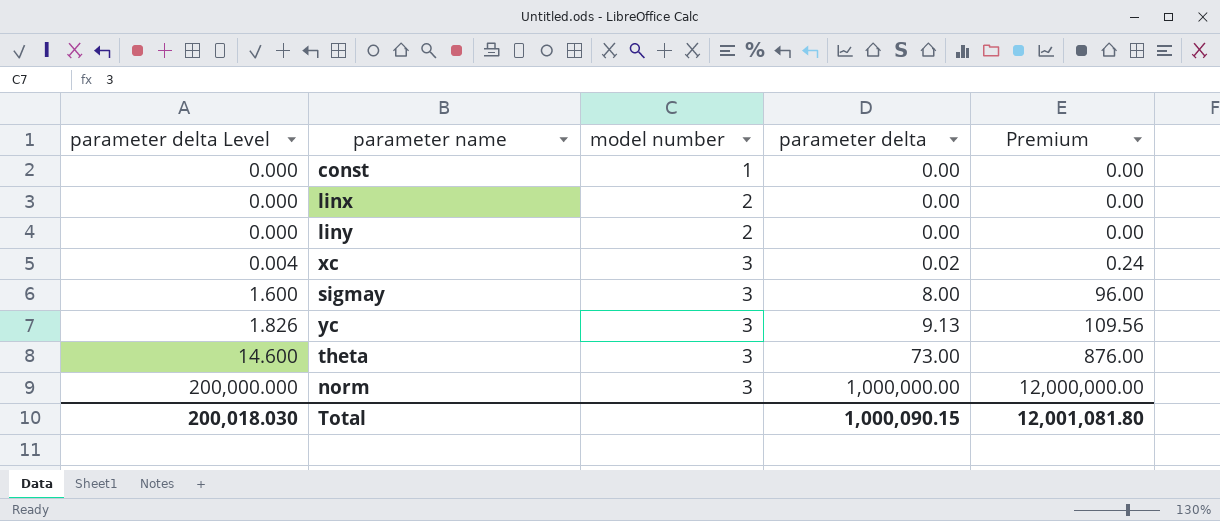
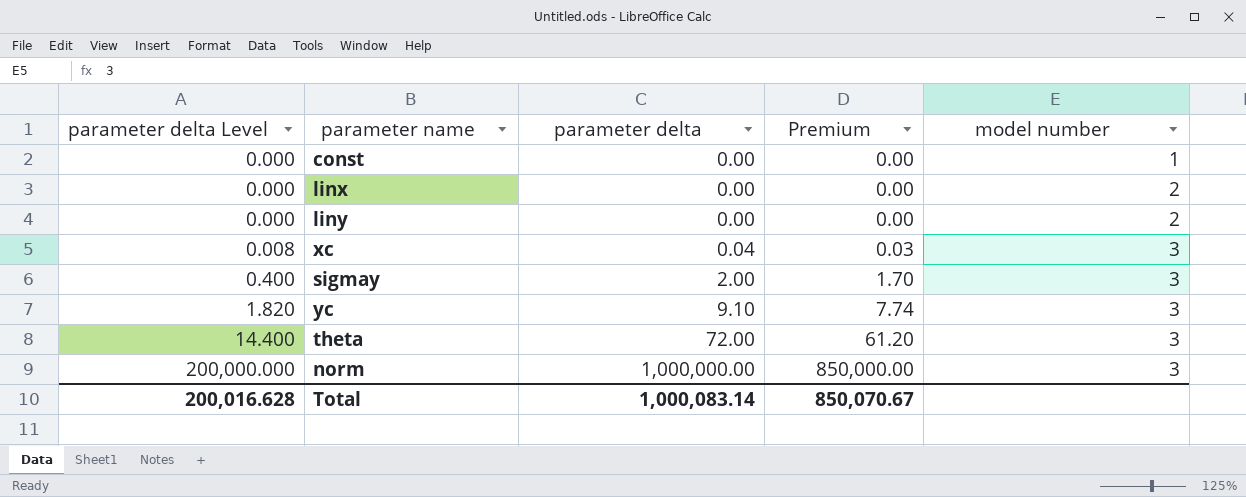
column Premium | formula: [parameter delta] * 12 -> [parameter delta] * 0.85
column model number | position: 3 -> 5
xc | parameter delta Level: 0.004 -> 0.008
xc | parameter delta: 0.02 -> 0.04
sigmay | parameter delta Level: 1.600 -> 0.400
sigmay | parameter delta: 8.00 -> 2.00
yc | parameter delta Level: 1.826 -> 1.820
yc | parameter delta: 9.13 -> 9.10
theta | parameter delta Level: 14.600 -> 14.400
theta | parameter delta: 73.00 -> 72.00
Total | parameter delta Level: 200,018.030 -> 200,016.628
Total | parameter delta: 1,000,090.15 -> 1,000,083.14
Total | Premium: 12,001,081.80 -> 850,070.67

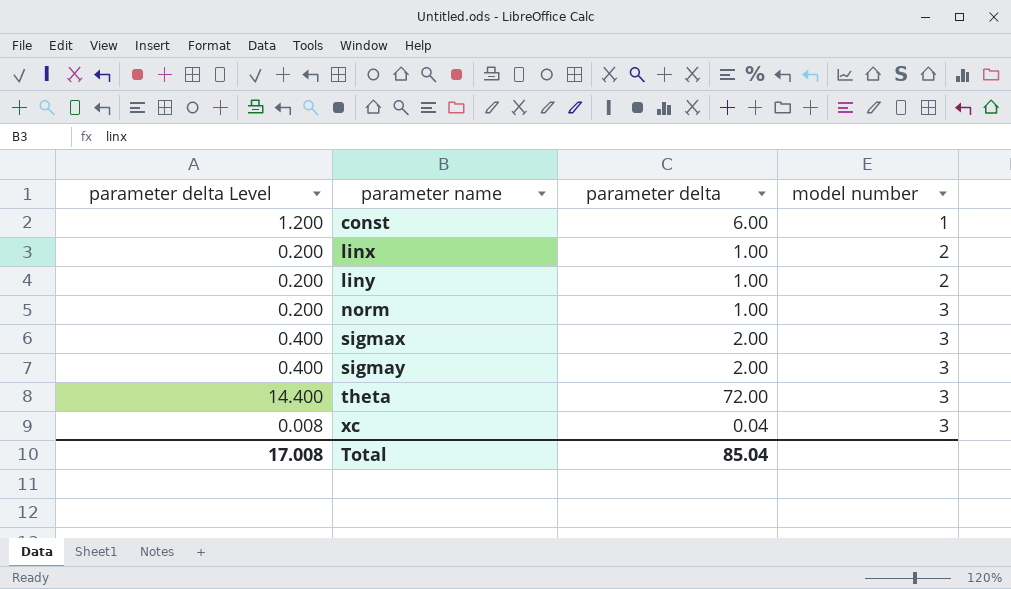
row order: parameter delta Level ascending -> parameter name ascending
column Premium | formula: [parameter delta] * 0.85 -> none
row yc: 1.820 | 9.10 | 7.74 | 3 -> none
const | parameter delta Level: 0.000 -> 1.200
const | parameter delta: 0.00 -> 6.00
linx | parameter delta Level: 0.000 -> 0.200
linx | parameter delta: 0.00 -> 1.00
liny | parameter delta Level: 0.000 -> 0.200
liny | parameter delta: 0.00 -> 1.00
norm | parameter delta Level: 200,000.000 -> 0.200
norm | parameter delta: 1,000,000.00 -> 1.00
row sigmax: none -> 0.400 | 2.00 | 3
Total | parameter delta Level: 200,016.628 -> 17.008
Total | parameter delta: 1,000,083.14 -> 85.04

